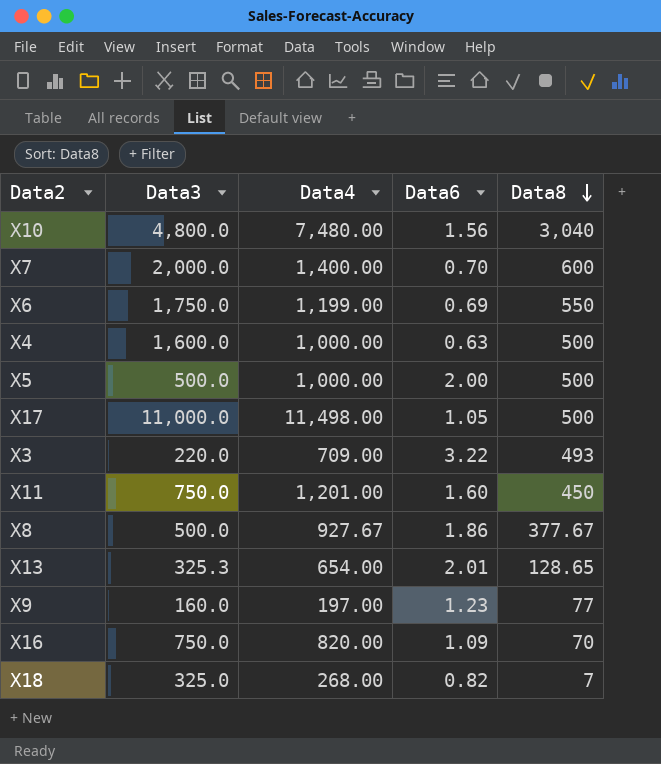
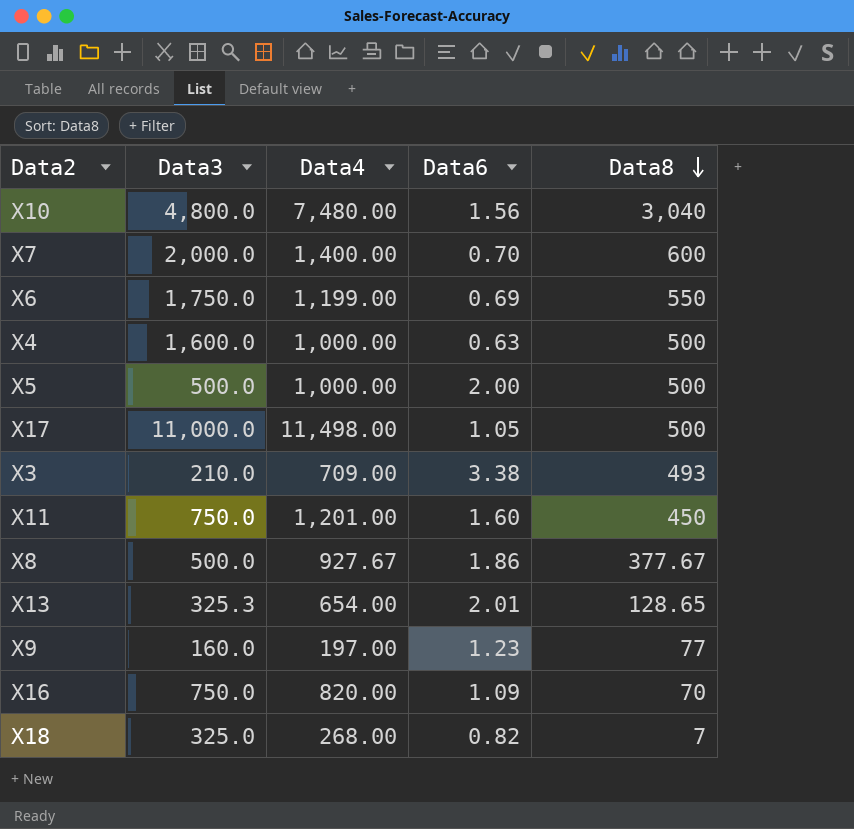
X3 | Data3: 220.0 -> 210.0
X3 | Data6: 3.22 -> 3.38

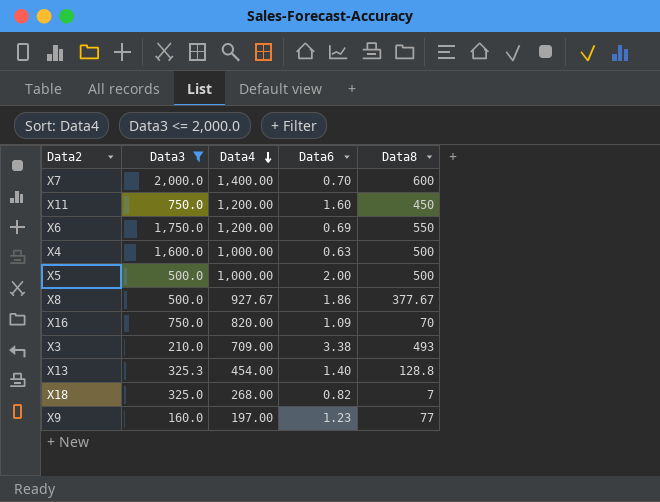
filter: none -> Data3 <= 2,000.0
row order: Data8 descending -> Data4 descending
X11 | Data4: 1,201.00 -> 1,200.00
X6 | Data4: 1,199.00 -> 1,200.00
X13 | Data4: 654.00 -> 454.00
X13 | Data6: 2.01 -> 1.40
X13 | Data8: 128.65 -> 128.8

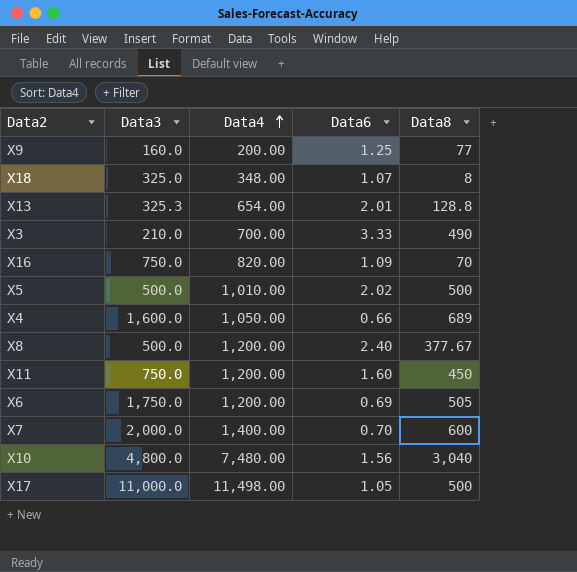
filter: Data3 <= 2,000.0 -> none
row order: Data4 descending -> Data4 ascending
X9 | Data4: 197.00 -> 200.00
X9 | Data6: 1.23 -> 1.25
X18 | Data4: 268.00 -> 348.00
X18 | Data6: 0.82 -> 1.07
X18 | Data8: 7 -> 8
X13 | Data4: 454.00 -> 654.00
X13 | Data6: 1.40 -> 2.01
X3 | Data4: 709.00 -> 700.00
X3 | Data6: 3.38 -> 3.33
X3 | Data8: 493 -> 490
X5 | Data4: 1,000.00 -> 1,010.00
X5 | Data6: 2.00 -> 2.02
X4 | Data4: 1,000.00 -> 1,050.00
X4 | Data6: 0.63 -> 0.66
X4 | Data8: 500 -> 689
X8 | Data4: 927.67 -> 1,200.00
X8 | Data6: 1.86 -> 2.40
X6 | Data8: 550 -> 505

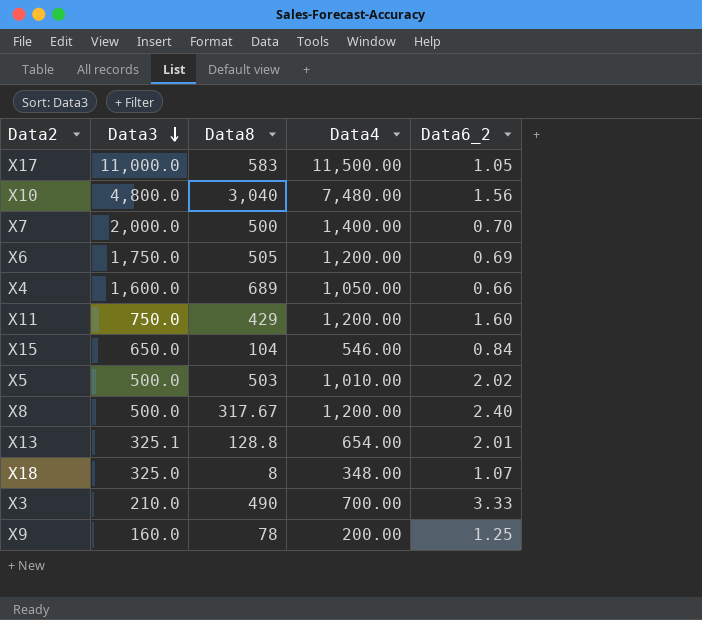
row order: Data4 ascending -> Data3 descending
column Data8 | position: 5 -> 3
column name: Data6 -> Data6_2
row X16: 750.0 | 820.00 | 1.09 | 70 -> none
X17 | Data8: 500 -> 583
X17 | Data4: 11,498.00 -> 11,500.00
X7 | Data8: 600 -> 500
X11 | Data8: 450 -> 429
row X15: none -> 650.0 | 104 | 546.00 | 0.84
X5 | Data8: 500 -> 503
X8 | Data8: 377.67 -> 317.67
X13 | Data3: 325.3 -> 325.1
X9 | Data8: 77 -> 78

